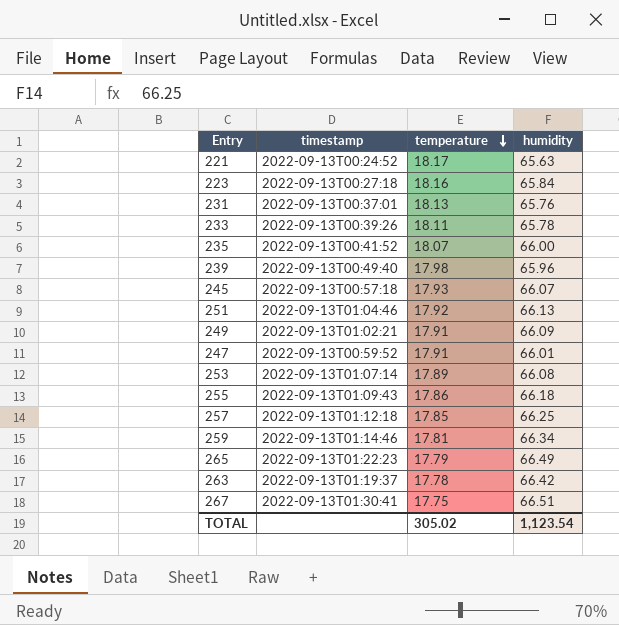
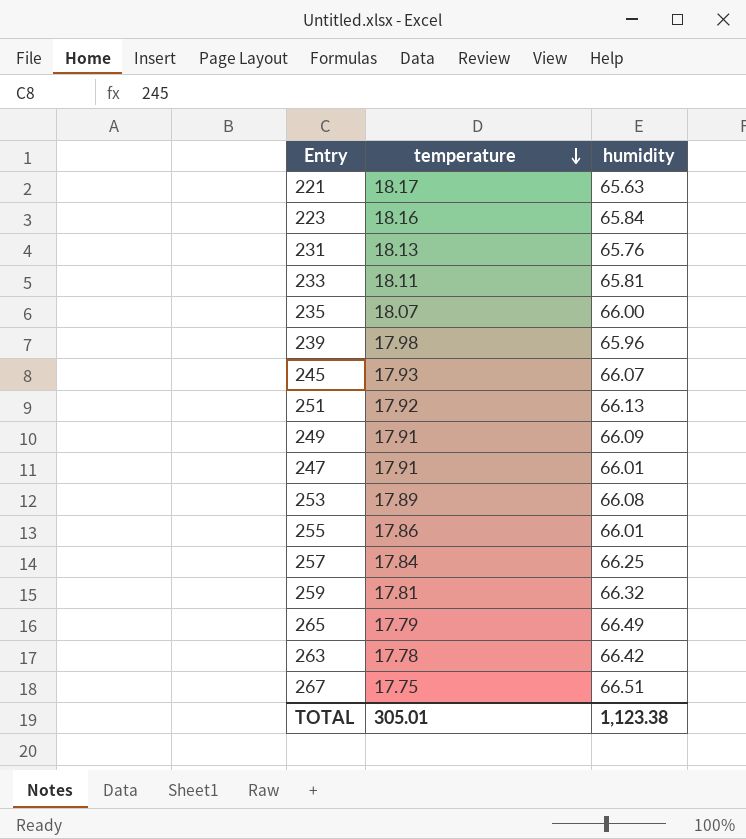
column timestamp | position: 2 -> none
233 | humidity: 65.78 -> 65.81
255 | humidity: 66.18 -> 66.01
257 | temperature: 17.85 -> 17.84
259 | humidity: 66.34 -> 66.32
TOTAL | temperature: 305.02 -> 305.01
TOTAL | humidity: 1,123.54 -> 1,123.38

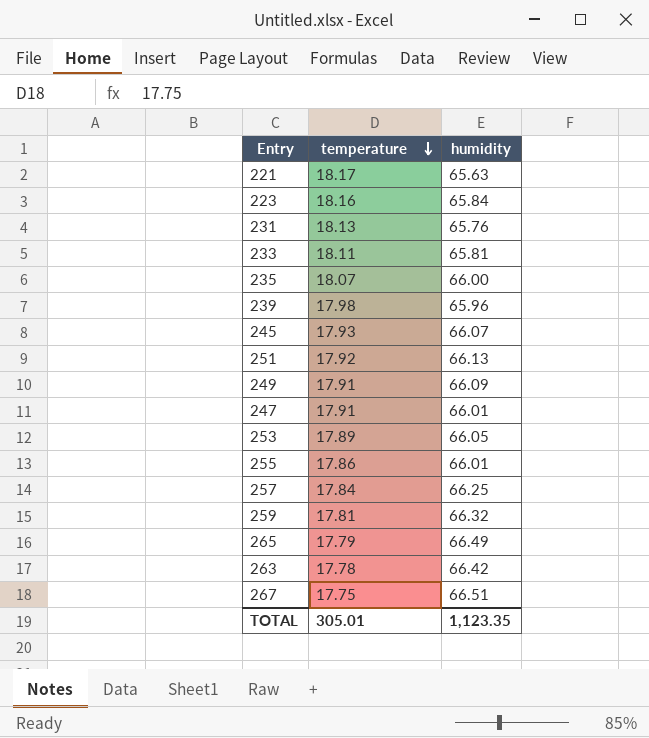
253 | humidity: 66.08 -> 66.05
TOTAL | humidity: 1,123.38 -> 1,123.35

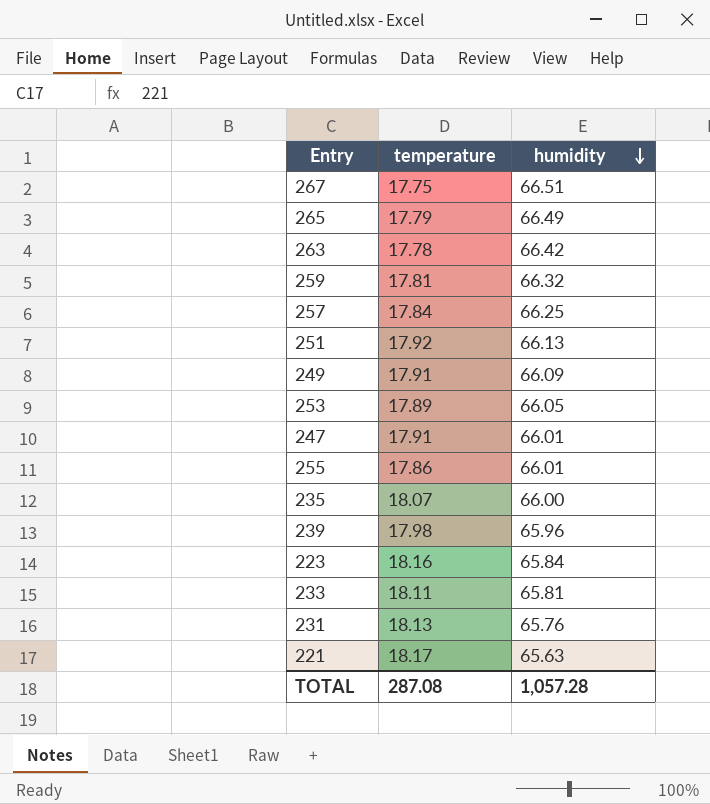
row order: temperature descending -> humidity descending
row 245: 17.93 | 66.07 -> none
TOTAL | temperature: 305.01 -> 287.08
TOTAL | humidity: 1,123.35 -> 1,057.28

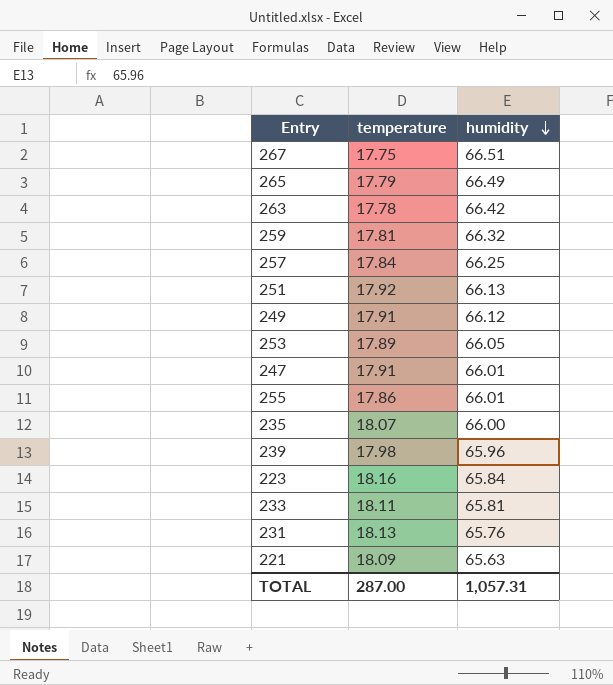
249 | humidity: 66.09 -> 66.12
221 | temperature: 18.17 -> 18.09
TOTAL | temperature: 287.08 -> 287.00
TOTAL | humidity: 1,057.28 -> 1,057.31

